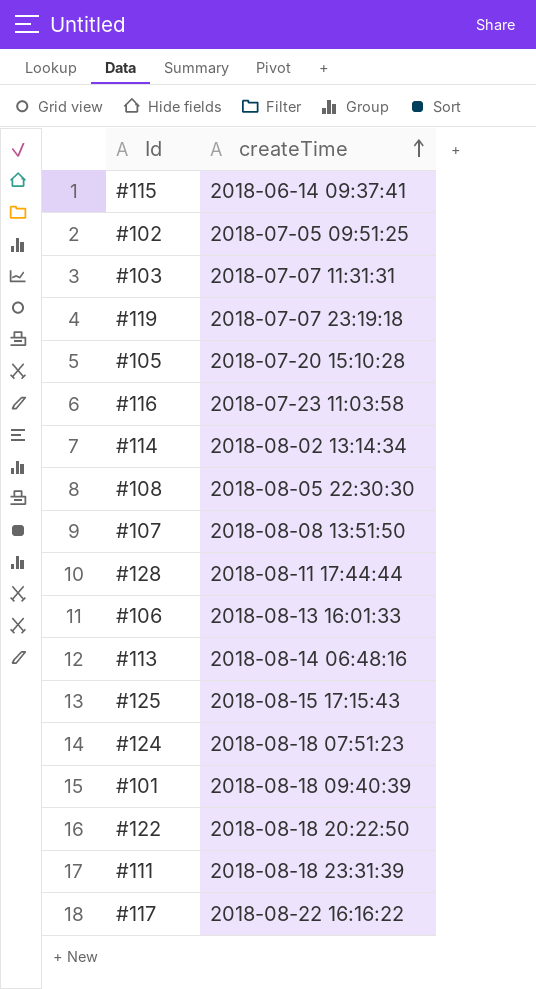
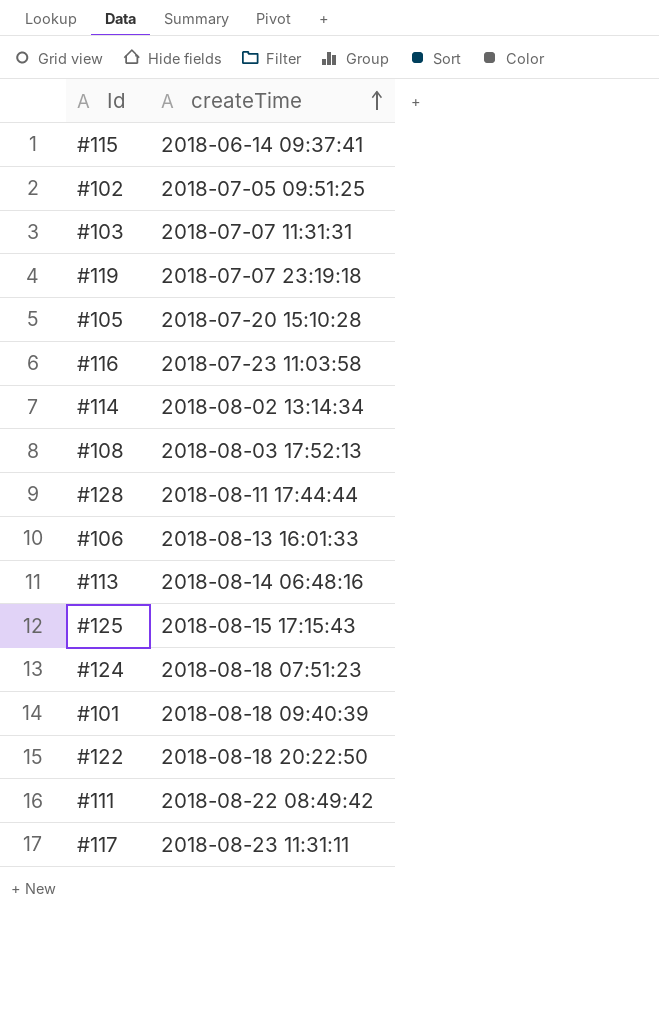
row #107: 2018-08-08 13:51:50 -> none
#108 | createTime: 2018-08-05 22:30:30 -> 2018-08-03 17:52:13
#111 | createTime: 2018-08-18 23:31:39 -> 2018-08-22 08:49:42
#117 | createTime: 2018-08-22 16:16:22 -> 2018-08-23 11:31:11

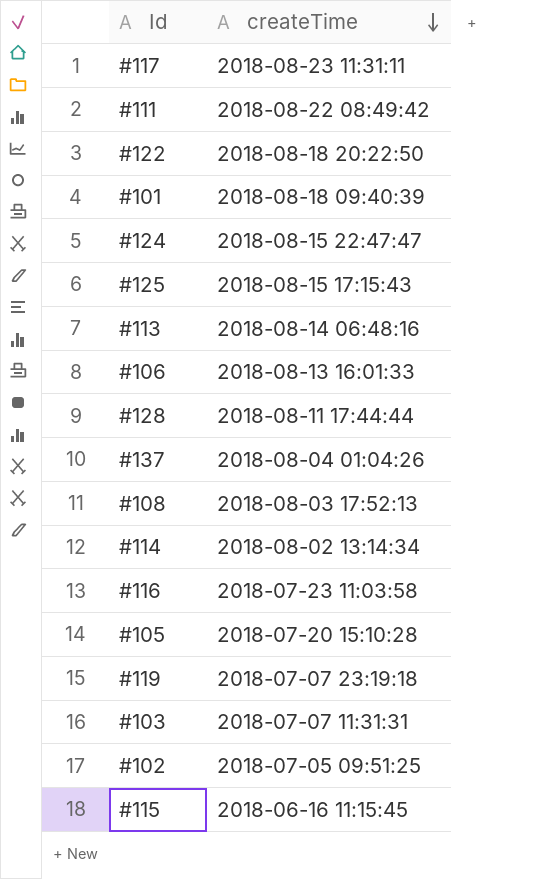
row order: createTime ascending -> createTime descending
#124 | createTime: 2018-08-18 07:51:23 -> 2018-08-15 22:47:47
row #137: none -> 2018-08-04 01:04:26
#115 | createTime: 2018-06-14 09:37:41 -> 2018-06-16 11:15:45

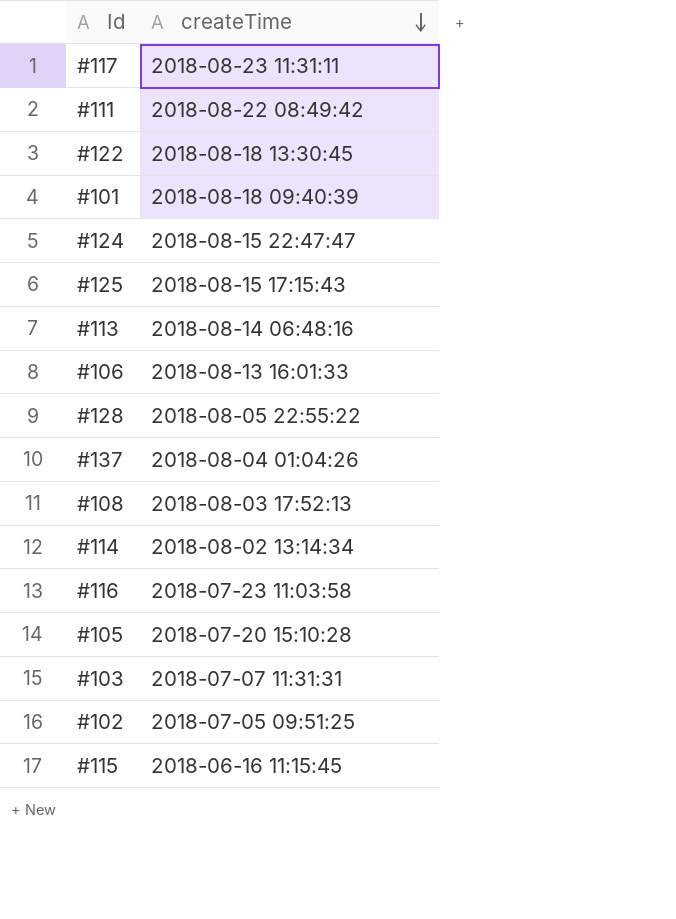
row #119: 2018-07-07 23:19:18 -> none
#122 | createTime: 2018-08-18 20:22:50 -> 2018-08-18 13:30:45
#128 | createTime: 2018-08-11 17:44:44 -> 2018-08-05 22:55:22

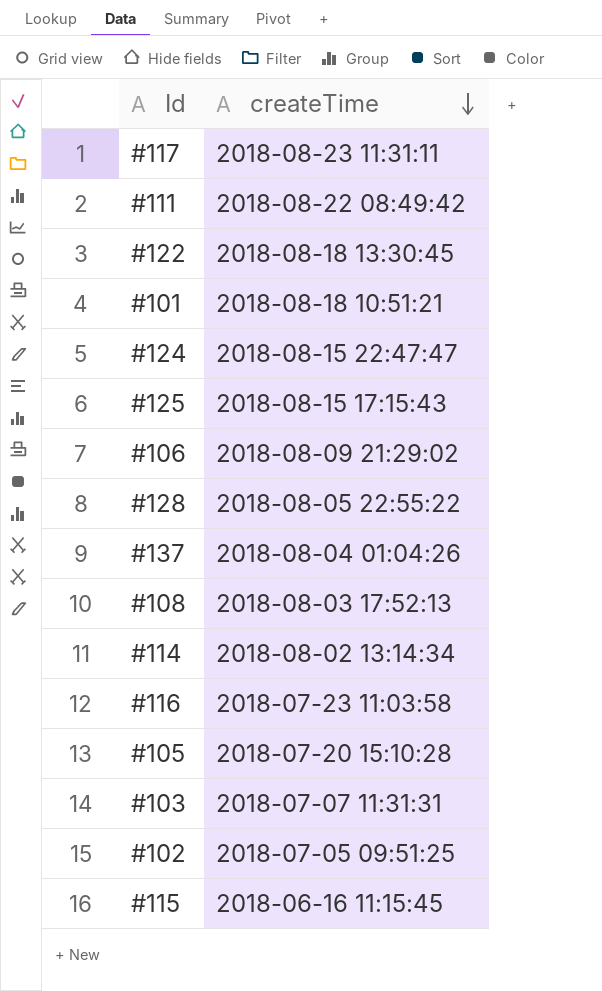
row #113: 2018-08-14 06:48:16 -> none
#101 | createTime: 2018-08-18 09:40:39 -> 2018-08-18 10:51:21
#106 | createTime: 2018-08-13 16:01:33 -> 2018-08-09 21:29:02

